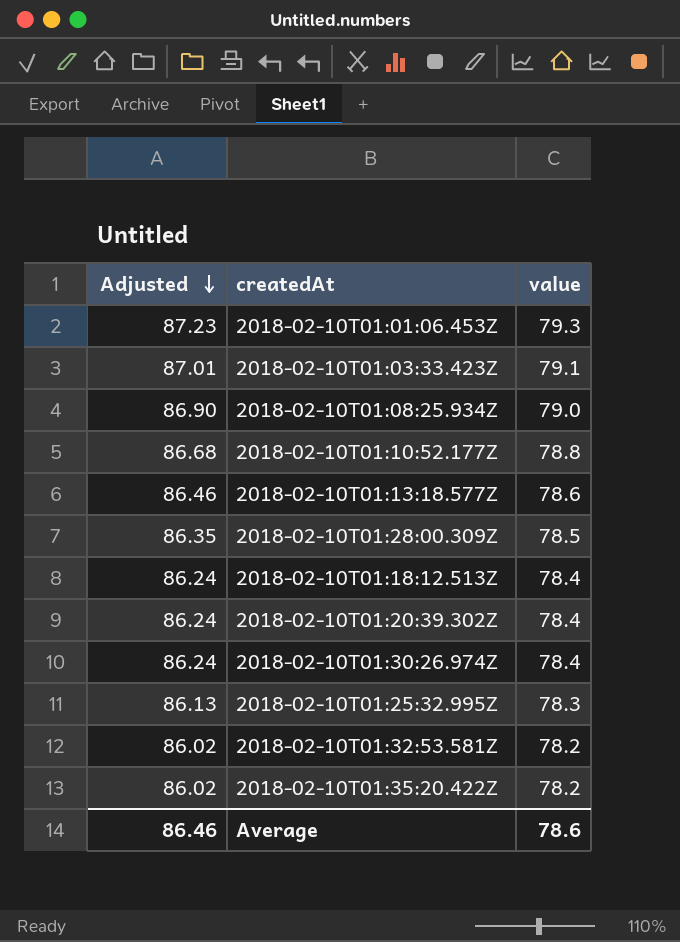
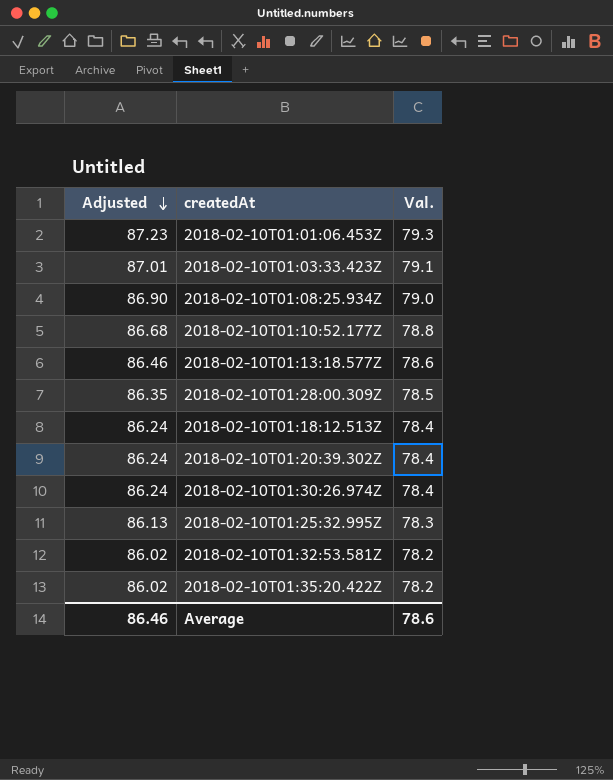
column name: value -> Val.

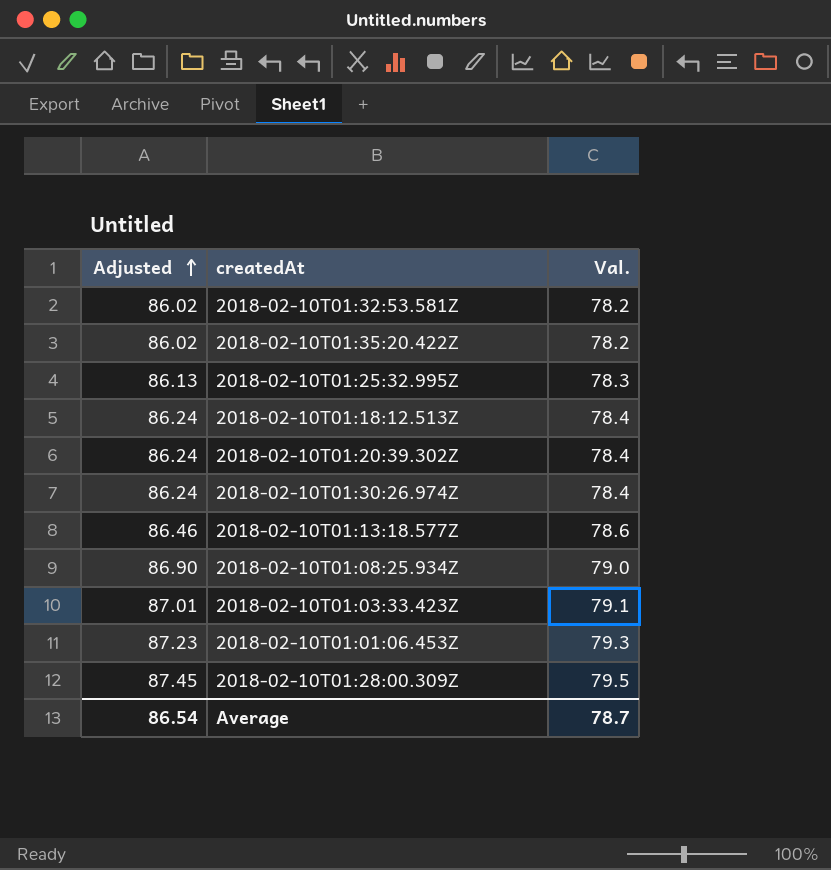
row order: Adjusted descending -> Adjusted ascending
row 2018-02-10T01:10:52.177Z: 86.68 | 78.8 -> none
2018-02-10T01:28:00.309Z | Adjusted: 86.35 -> 87.45
2018-02-10T01:28:00.309Z | Val.: 78.5 -> 79.5
Average | Adjusted: 86.46 -> 86.54
Average | Val.: 78.6 -> 78.7

